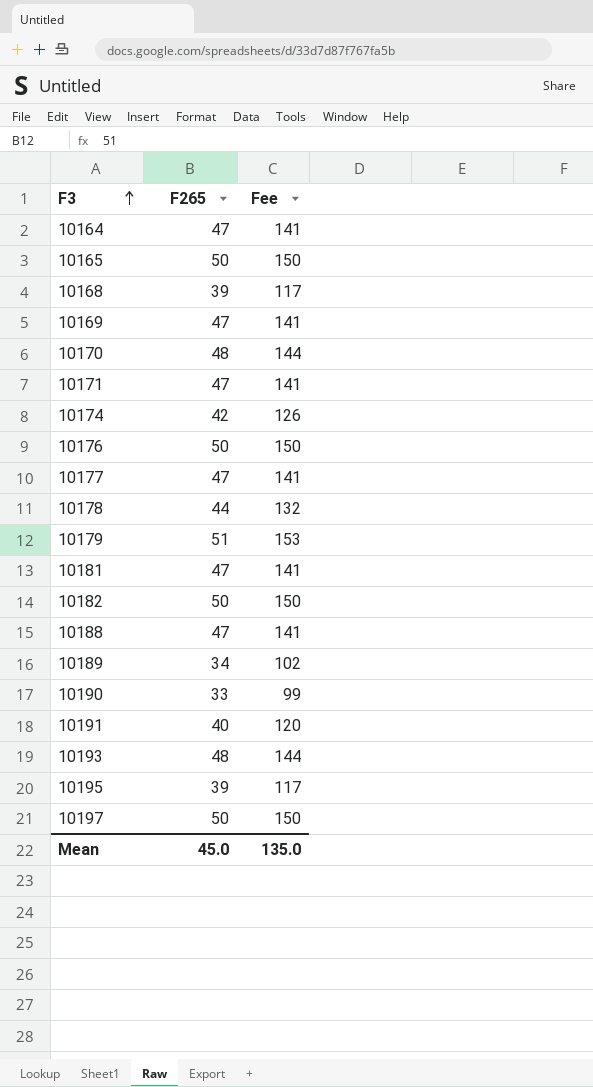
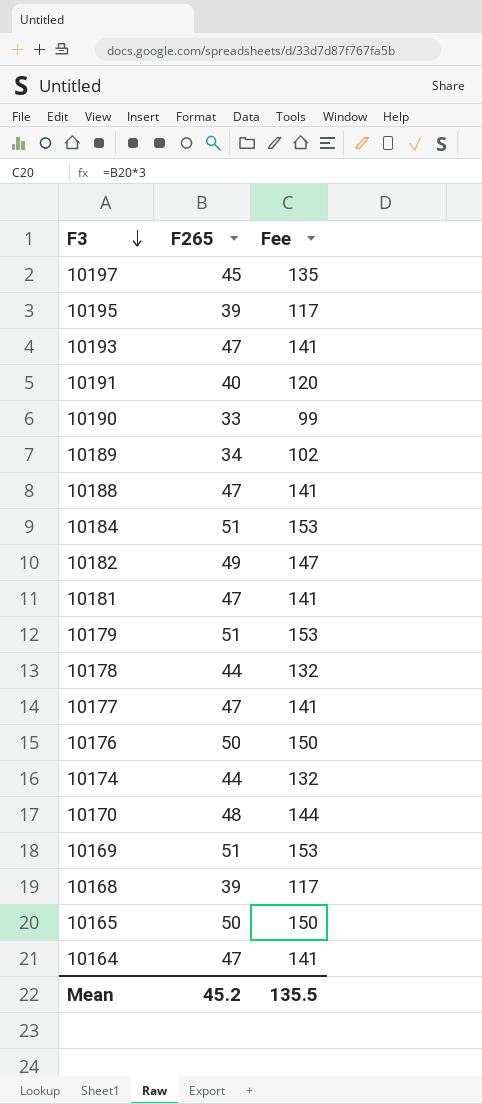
row order: F3 ascending -> F3 descending
row 10171: 47 | 141 -> none
10197 | F265: 50 -> 45
10197 | Fee: 150 -> 135
10193 | F265: 48 -> 47
10193 | Fee: 144 -> 141
row 10184: none -> 51 | 153
10182 | F265: 50 -> 49
10182 | Fee: 150 -> 147
10174 | F265: 42 -> 44
10174 | Fee: 126 -> 132
10169 | F265: 47 -> 51
10169 | Fee: 141 -> 153
Mean | F265: 45.0 -> 45.2
Mean | Fee: 135.0 -> 135.5

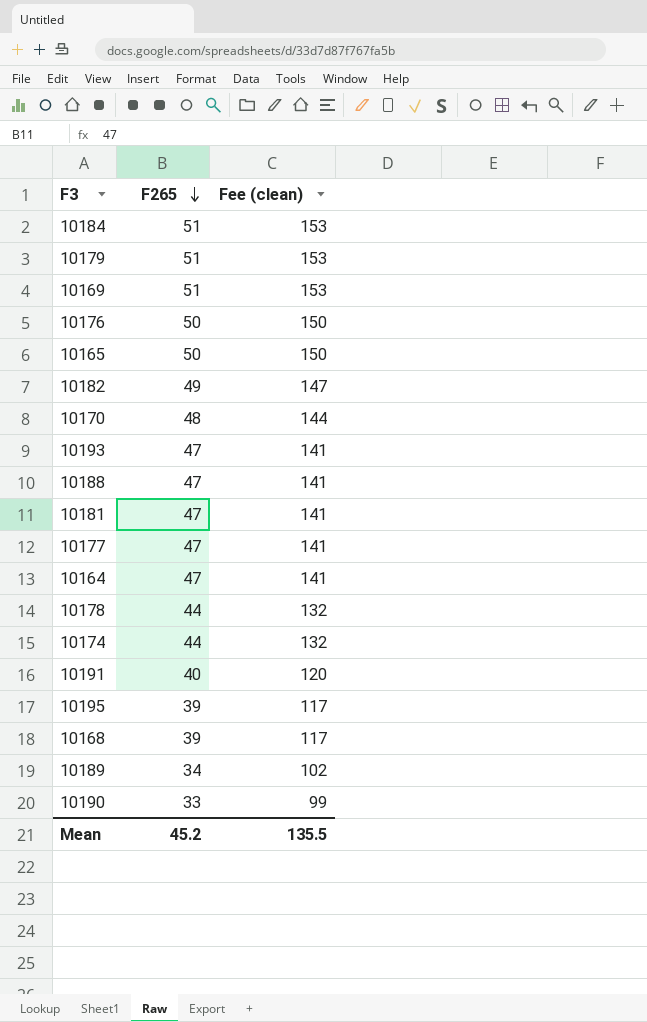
row order: F3 descending -> F265 descending
column name: Fee -> Fee (clean)
row 10197: 45 | 135 -> none

